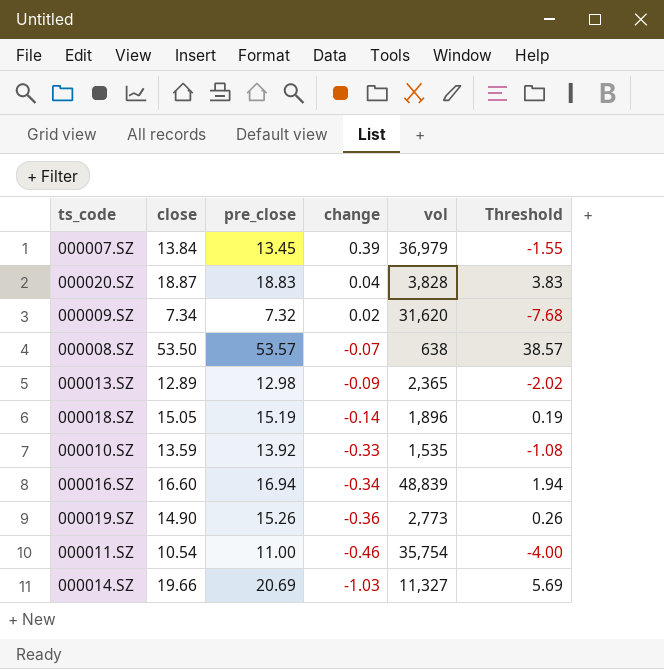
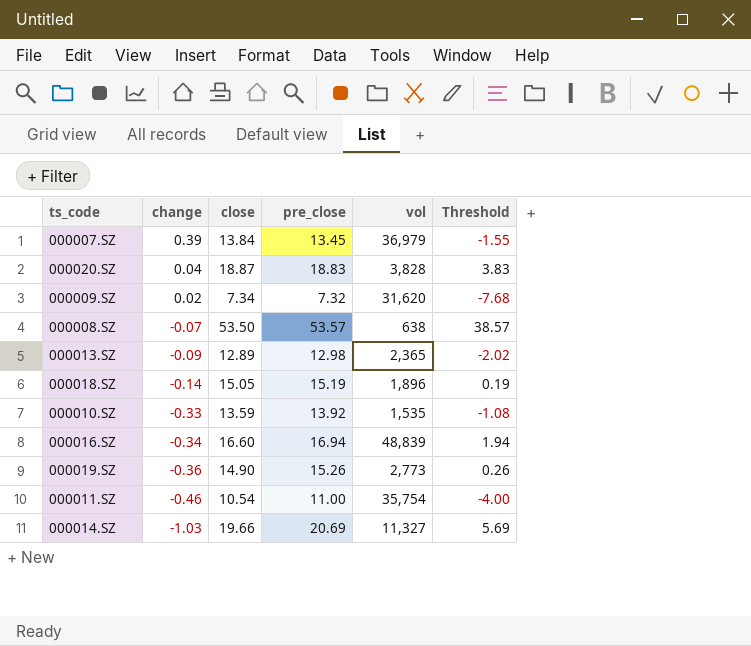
column change | position: 4 -> 2

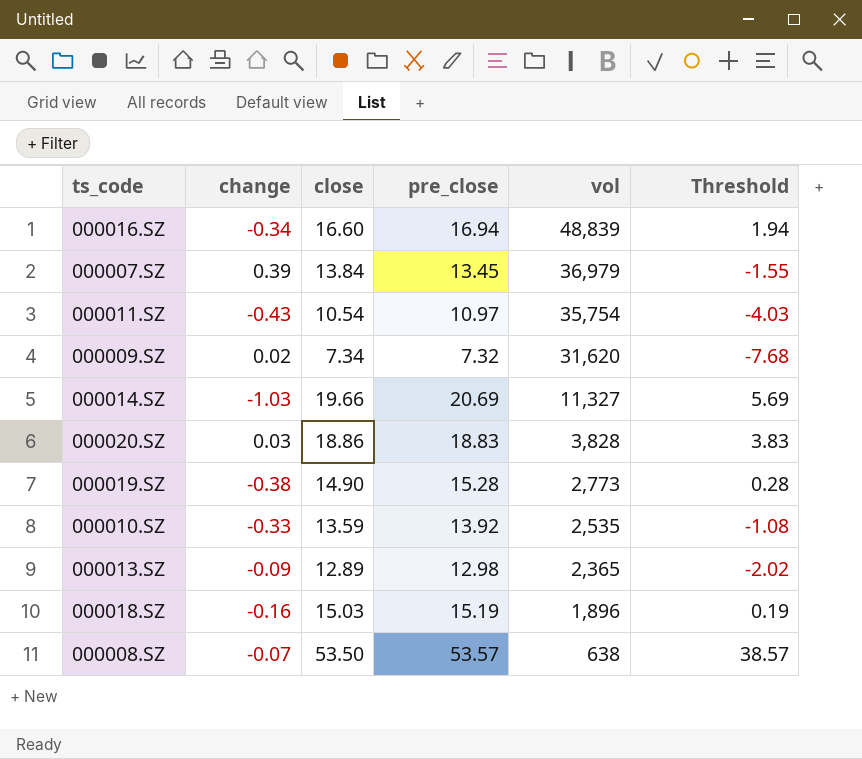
row order: change descending -> vol descending
000011.SZ | change: -0.46 -> -0.43
000011.SZ | pre_close: 11.00 -> 10.97
000011.SZ | Threshold: -4.00 -> -4.03
000020.SZ | change: 0.04 -> 0.03
000020.SZ | close: 18.87 -> 18.86
000019.SZ | change: -0.36 -> -0.38
000019.SZ | pre_close: 15.26 -> 15.28
000019.SZ | Threshold: 0.26 -> 0.28
000010.SZ | vol: 1,535 -> 2,535
000018.SZ | change: -0.14 -> -0.16
000018.SZ | close: 15.05 -> 15.03

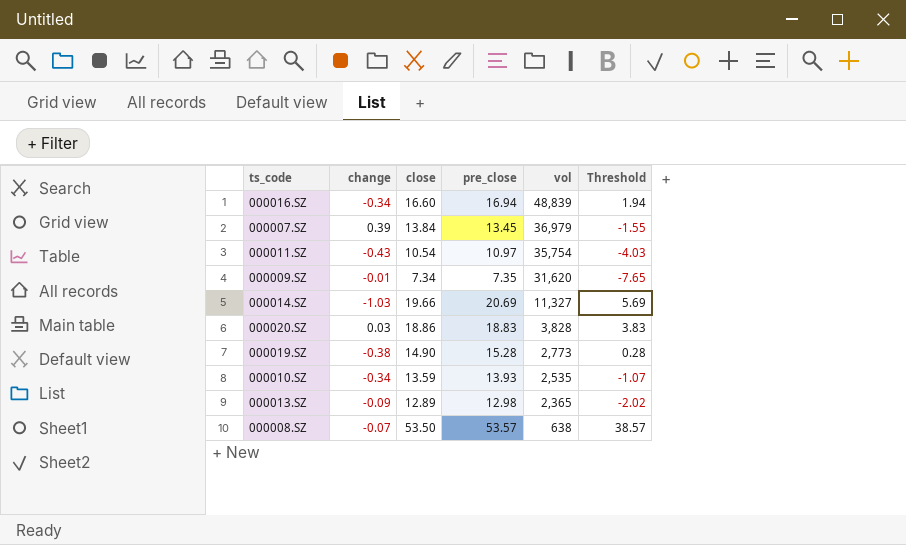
row 000018.SZ: -0.16 | 15.03 | 15.19 | 1,896 | 0.19 -> none
000009.SZ | change: 0.02 -> -0.01
000009.SZ | pre_close: 7.32 -> 7.35
000009.SZ | Threshold: -7.68 -> -7.65
000010.SZ | change: -0.33 -> -0.34
000010.SZ | pre_close: 13.92 -> 13.93
000010.SZ | Threshold: -1.08 -> -1.07

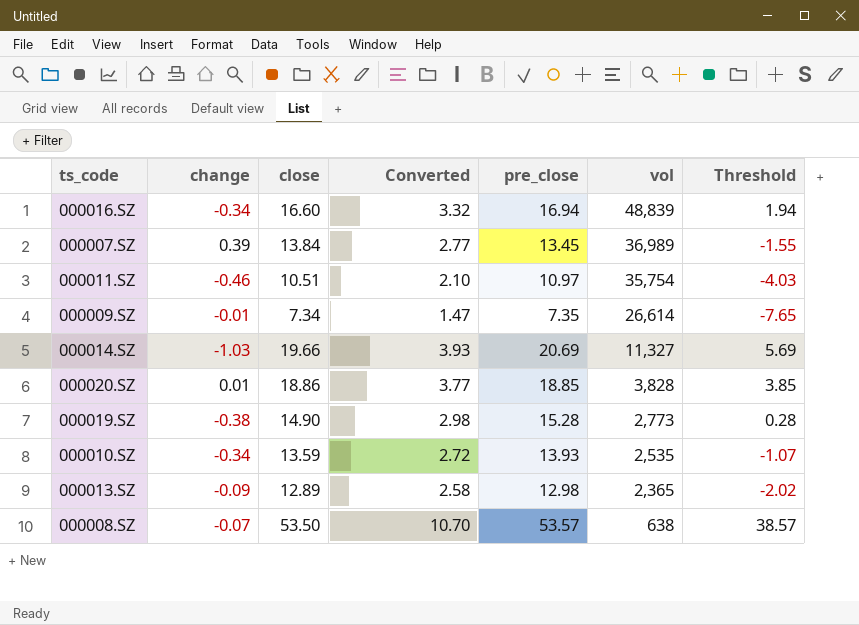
column Converted | formula: none -> [close] * 0.2
000007.SZ | vol: 36,979 -> 36,989
000011.SZ | change: -0.43 -> -0.46
000011.SZ | close: 10.54 -> 10.51
000009.SZ | vol: 31,620 -> 26,614
000020.SZ | change: 0.03 -> 0.01
000020.SZ | pre_close: 18.83 -> 18.85
000020.SZ | Threshold: 3.83 -> 3.85

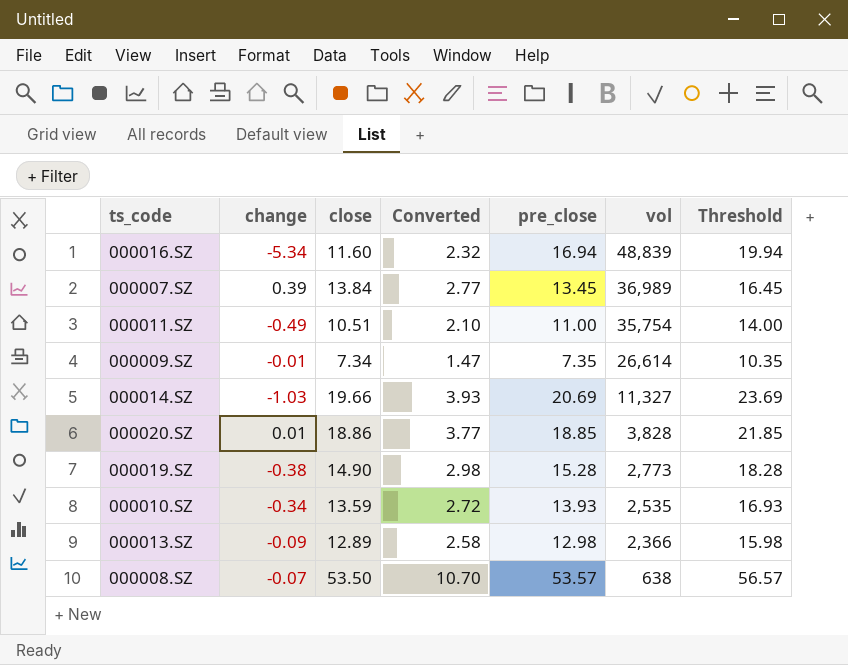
column Threshold | formula: [pre_close] - 15 -> [pre_close] + 3
000016.SZ | change: -0.34 -> -5.34
000016.SZ | close: 16.60 -> 11.60
000016.SZ | Converted: 3.32 -> 2.32
000011.SZ | change: -0.46 -> -0.49
000011.SZ | pre_close: 10.97 -> 11.00
000013.SZ | vol: 2,365 -> 2,366

